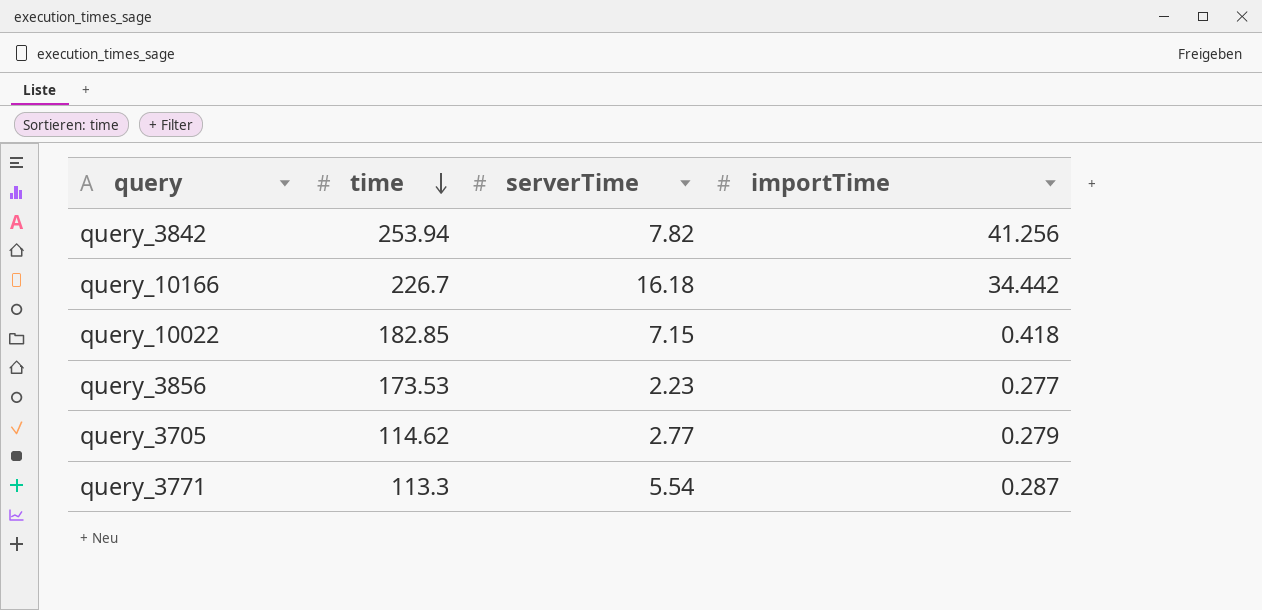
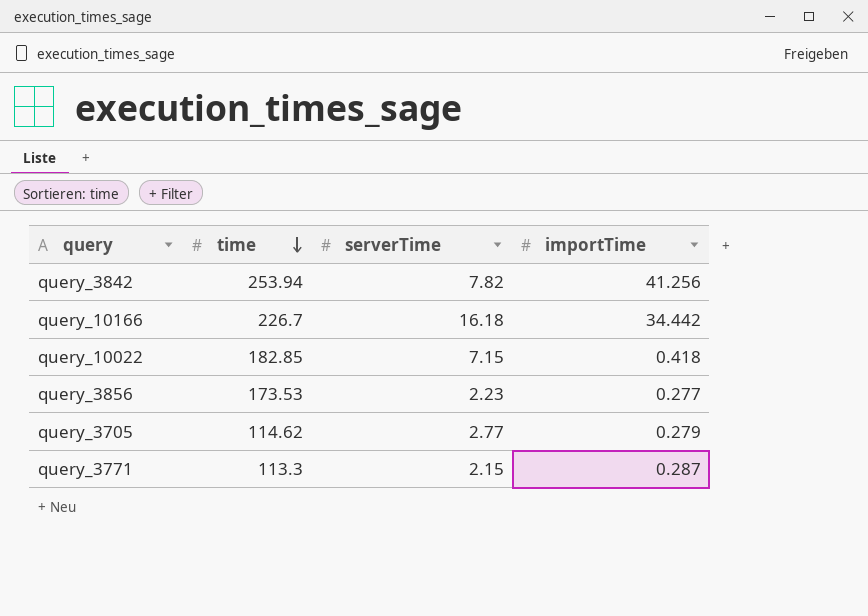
query_3771 | serverTime: 5.54 -> 2.15

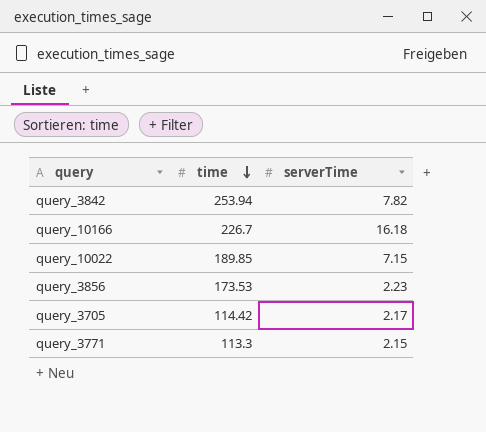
column importTime | position: 4 -> none
query_10022 | time: 182.85 -> 189.85
query_3705 | time: 114.62 -> 114.42
query_3705 | serverTime: 2.77 -> 2.17

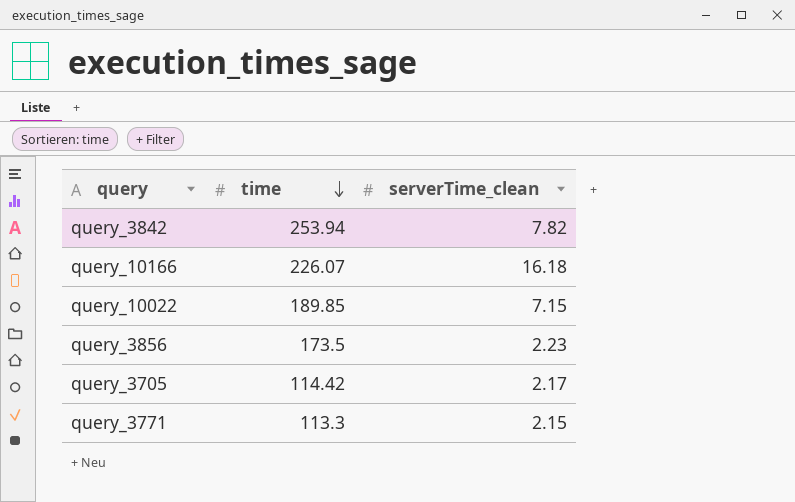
column name: serverTime -> serverTime_clean
query_10166 | time: 226.7 -> 226.07
query_3856 | time: 173.53 -> 173.5

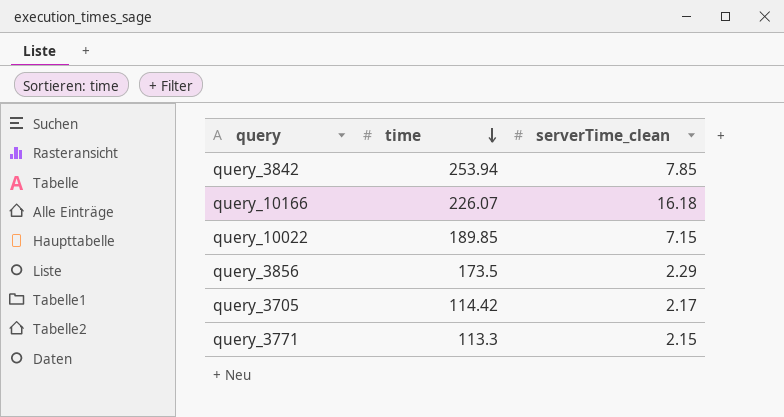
query_3842 | serverTime_clean: 7.82 -> 7.85
query_3856 | serverTime_clean: 2.23 -> 2.29

